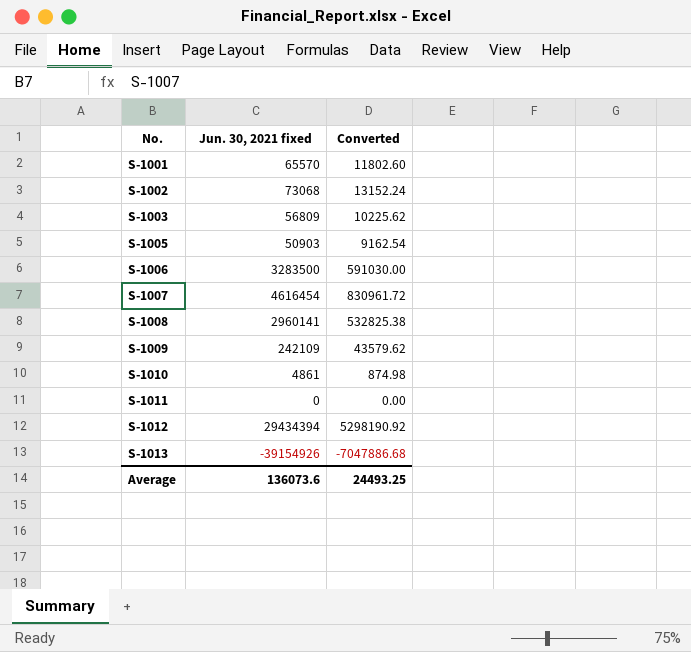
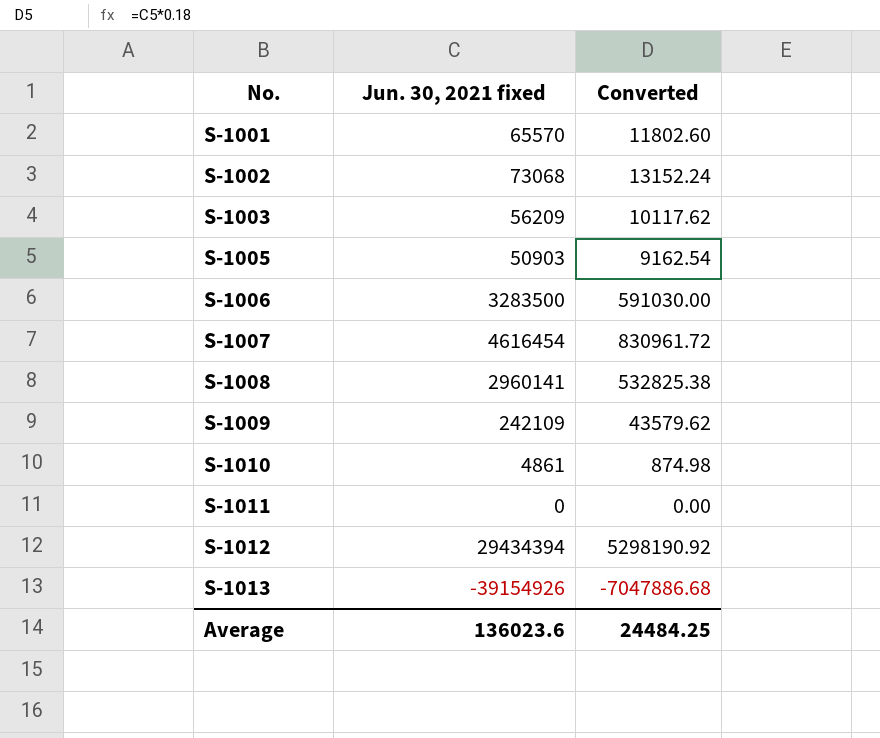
S-1003 | Jun. 30, 2021 fixed: 56809 -> 56209
S-1003 | Converted: 10225.62 -> 10117.62
Average | Jun. 30, 2021 fixed: 136073.6 -> 136023.6
Average | Converted: 24493.25 -> 24484.25

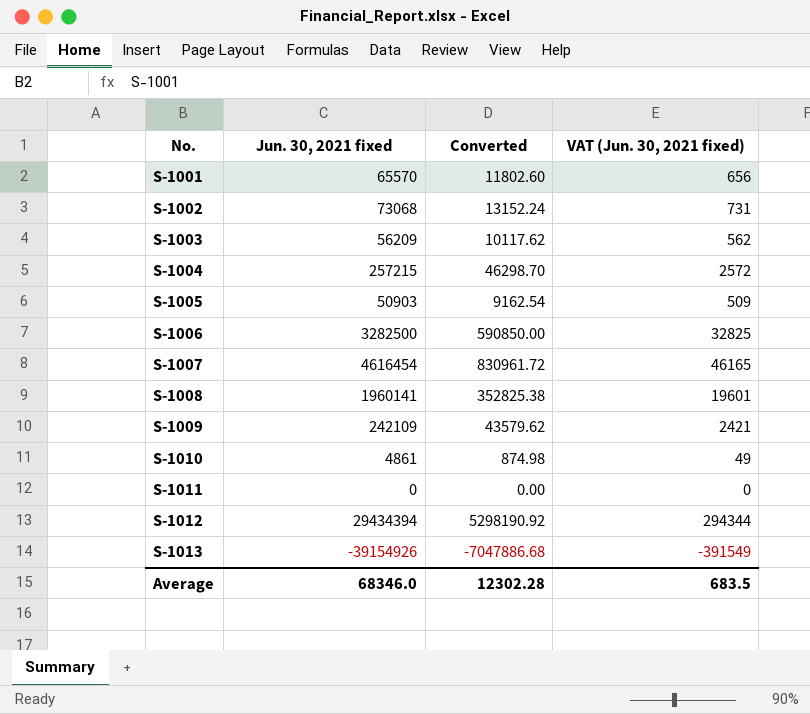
column VAT (Jun. 30, 2021 fixed) | formula: none -> [Jun. 30, 2021 fixed] * 0.01
row S-1004: none -> 257215 | 46298.70 | 2572
S-1006 | Jun. 30, 2021 fixed: 3283500 -> 3282500
S-1006 | Converted: 591030.00 -> 590850.00
S-1008 | Jun. 30, 2021 fixed: 2960141 -> 1960141
S-1008 | Converted: 532825.38 -> 352825.38
Average | Jun. 30, 2021 fixed: 136023.6 -> 68346.0
Average | Converted: 24484.25 -> 12302.28

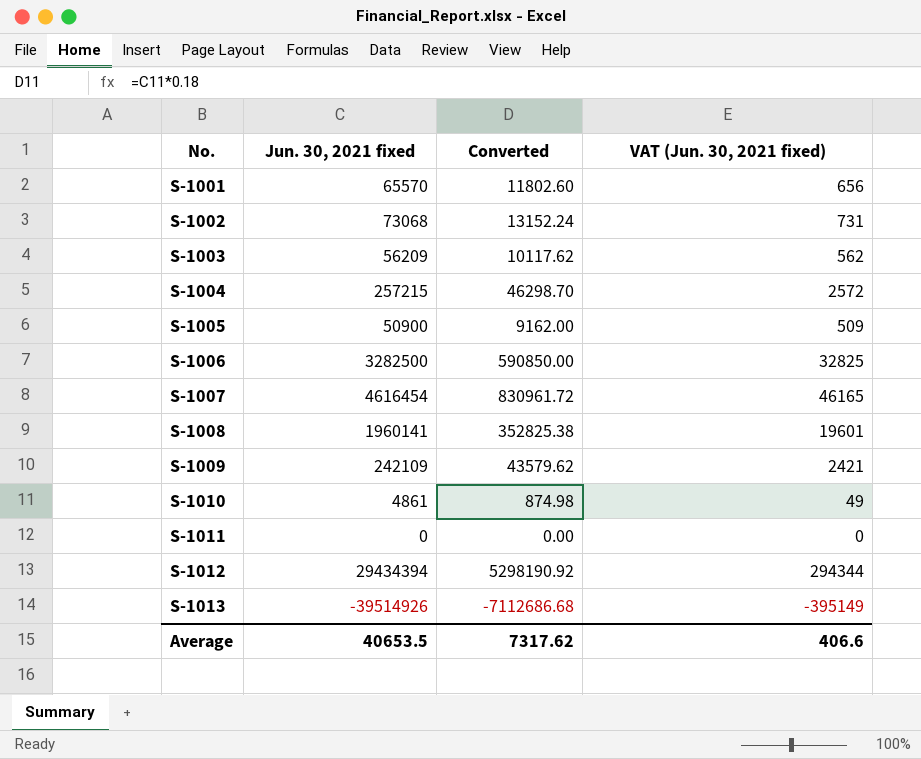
S-1005 | Jun. 30, 2021 fixed: 50903 -> 50900
S-1005 | Converted: 9162.54 -> 9162.00
S-1013 | Jun. 30, 2021 fixed: -39154926 -> -39514926
S-1013 | Converted: -7047886.68 -> -7112686.68
S-1013 | VAT (Jun. 30, 2021 fixed): -391549 -> -395149
Average | Jun. 30, 2021 fixed: 68346.0 -> 40653.5
Average | Converted: 12302.28 -> 7317.62
Average | VAT (Jun. 30, 2021 fixed): 683.5 -> 406.6

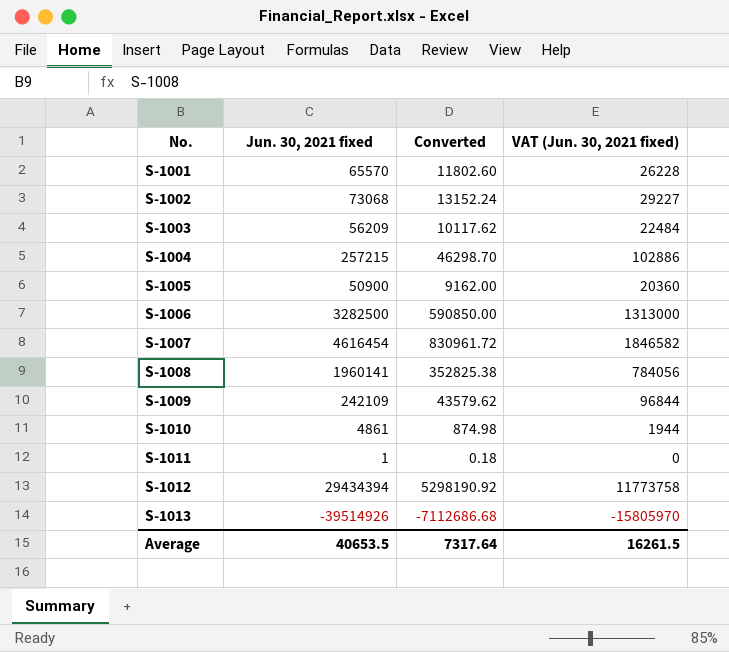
column VAT (Jun. 30, 2021 fixed) | formula: [Jun. 30, 2021 fixed] * 0.01 -> [Jun. 30, 2021 fixed] * 0.4
S-1011 | Jun. 30, 2021 fixed: 0 -> 1
S-1011 | Converted: 0.00 -> 0.18
Average | Converted: 7317.62 -> 7317.64
Average | VAT (Jun. 30, 2021 fixed): 406.6 -> 16261.5

